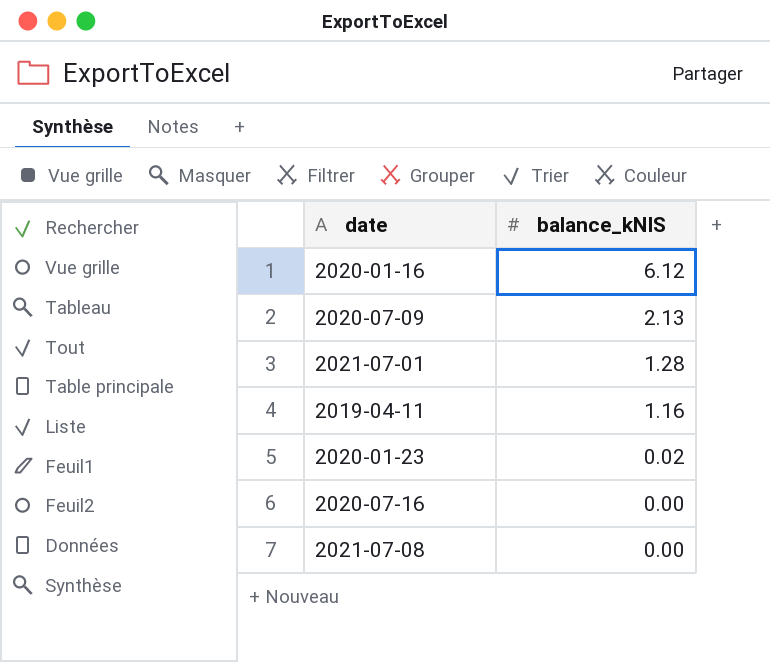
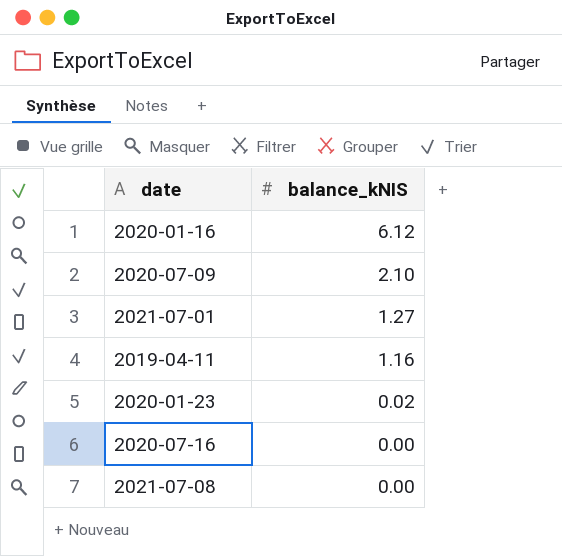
2020-07-09 | balance_kNIS: 2.13 -> 2.10
2021-07-01 | balance_kNIS: 1.28 -> 1.27

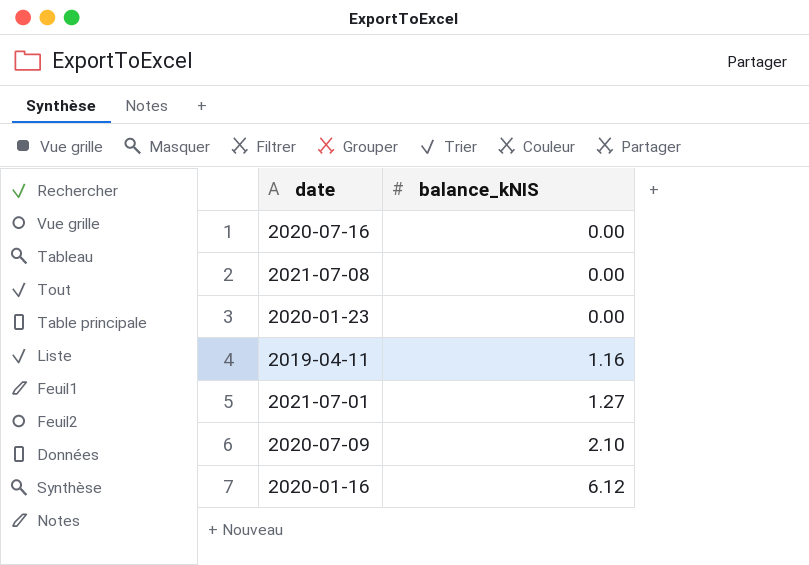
row order: balance_kNIS descending -> balance_kNIS ascending
2020-01-23 | balance_kNIS: 0.02 -> 0.00

